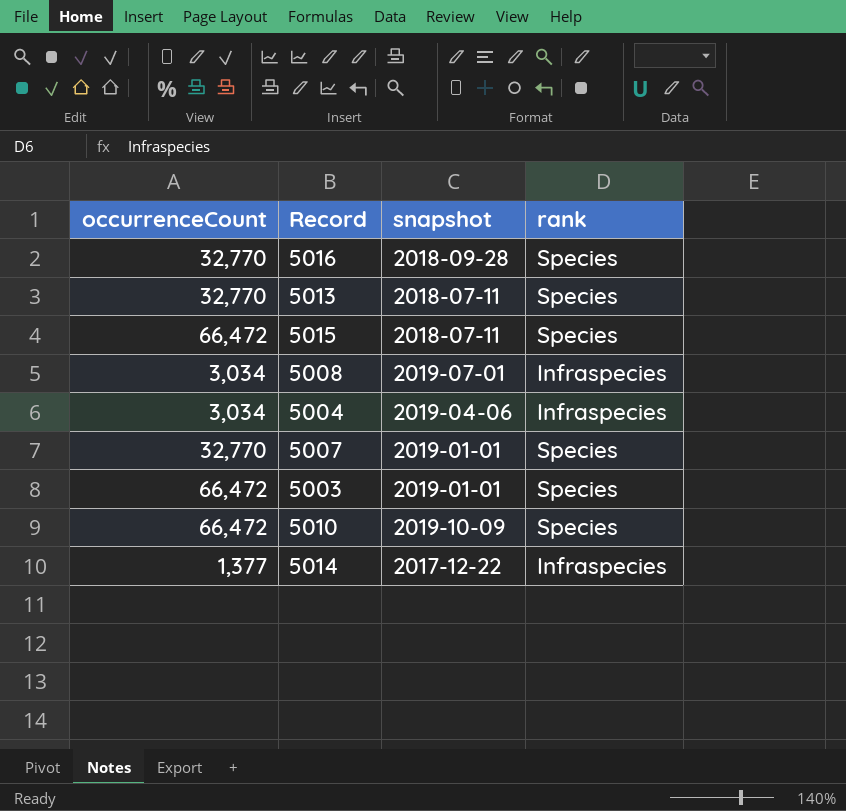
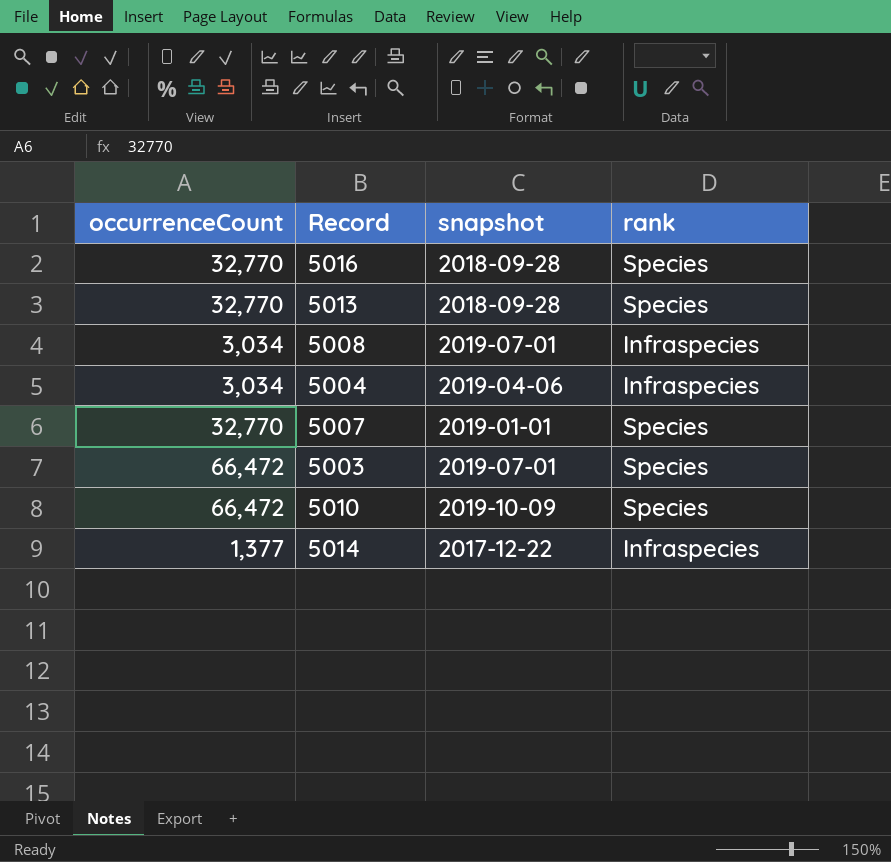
row 5015: 66,472 | 2018-07-11 | Species -> none
5013 | snapshot: 2018-07-11 -> 2018-09-28
5003 | snapshot: 2019-01-01 -> 2019-07-01

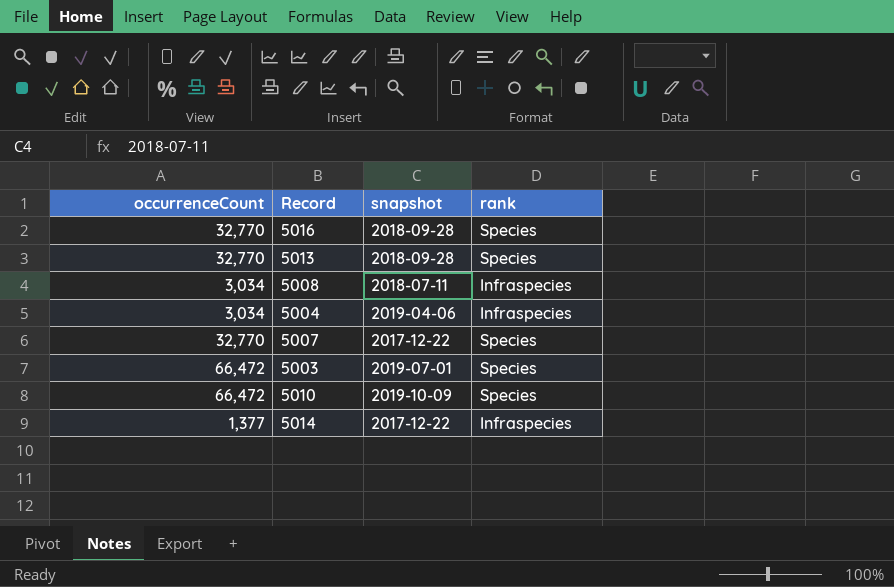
5008 | snapshot: 2019-07-01 -> 2018-07-11
5007 | snapshot: 2019-01-01 -> 2017-12-22

